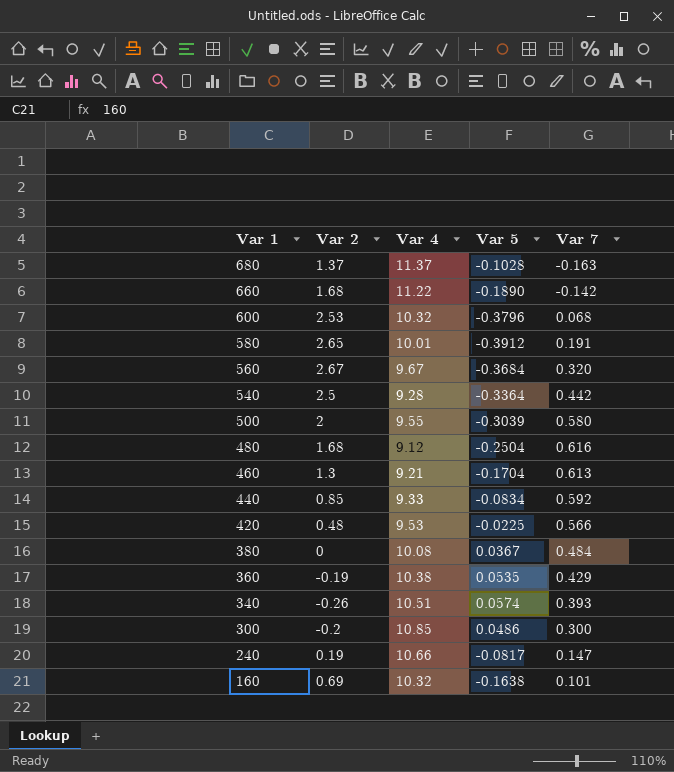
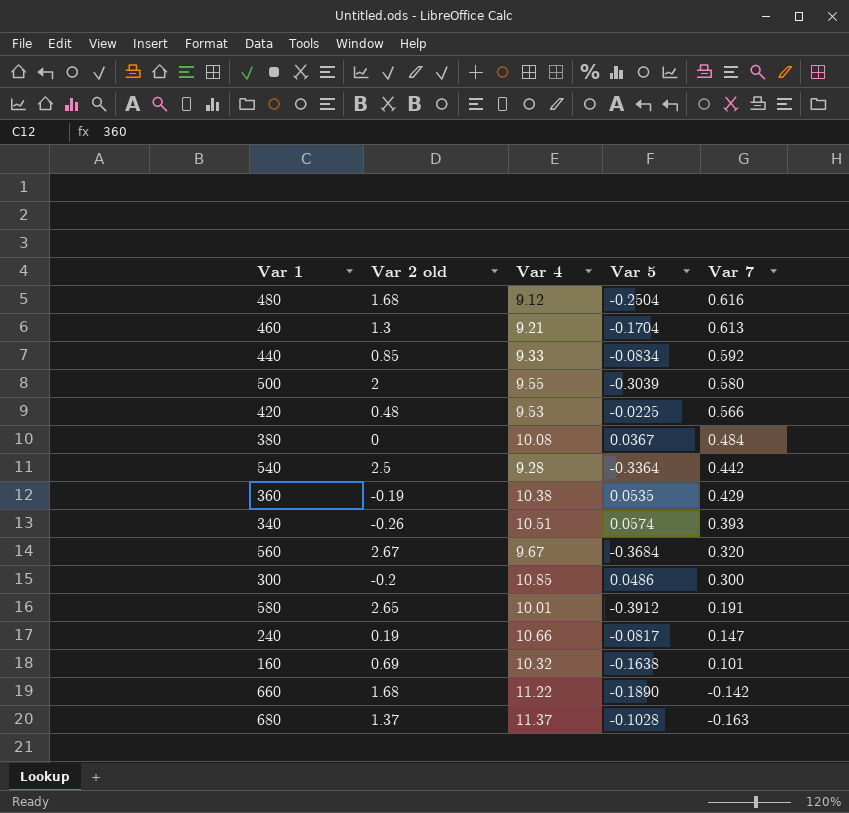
row order: Var 1 descending -> Var 7 descending
column name: Var 2 -> Var 2 old
row 600: 2.53 | 10.32 | -0.3796 | 0.068 -> none

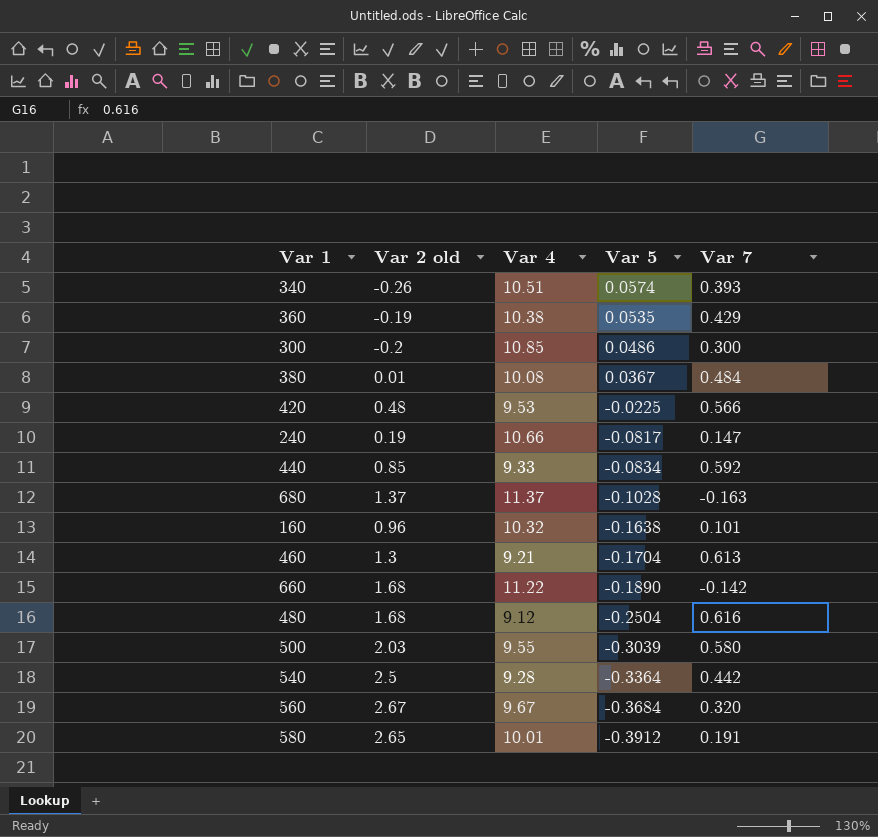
row order: Var 7 descending -> Var 5 descending
380 | Var 2 old: 0 -> 0.01
160 | Var 2 old: 0.69 -> 0.96
500 | Var 2 old: 2 -> 2.03

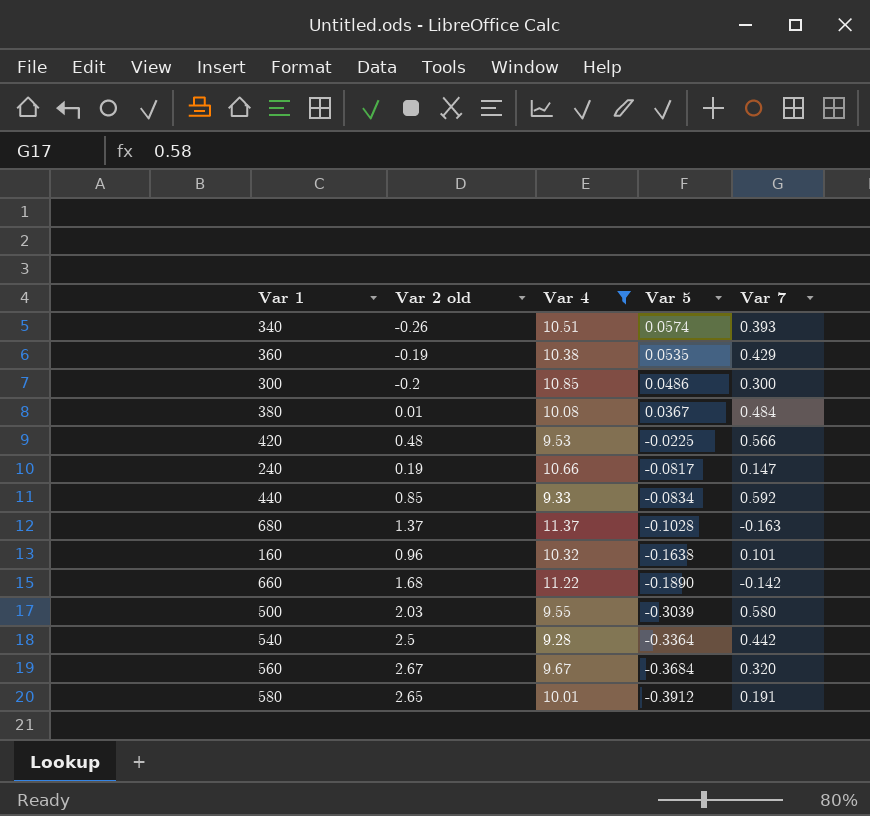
filter: none -> Var 4 >= 9.28

